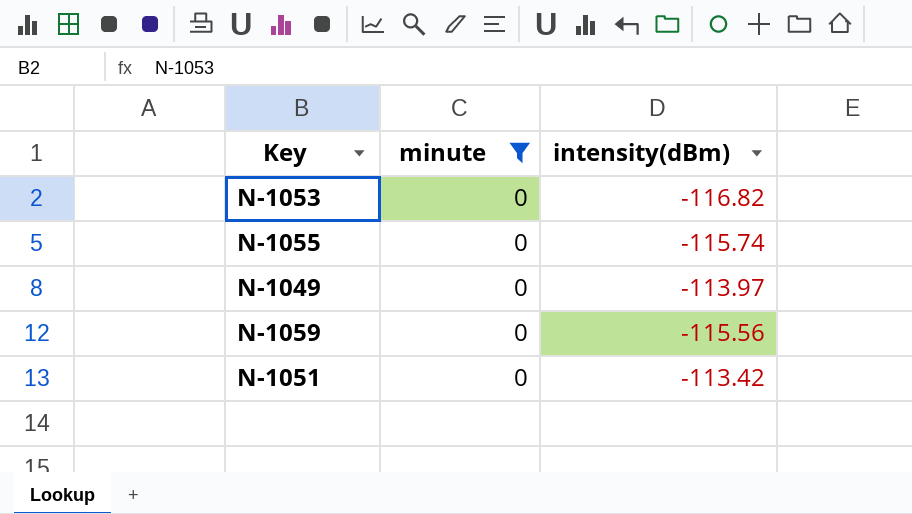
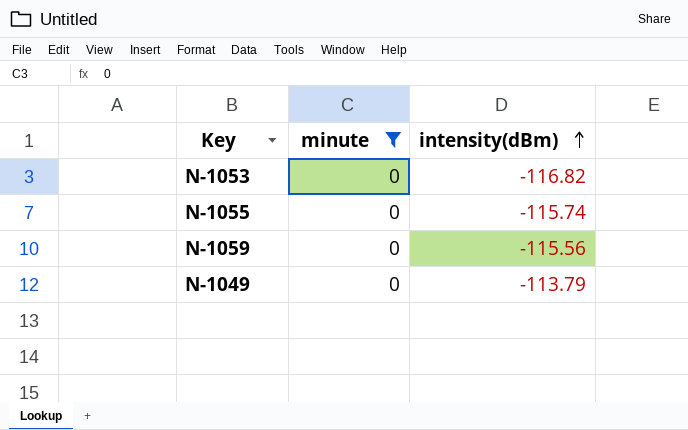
row order: none -> intensity(dBm) ascending
row N-1051: 0 | -113.42 -> none
N-1049 | intensity(dBm): -113.97 -> -113.79

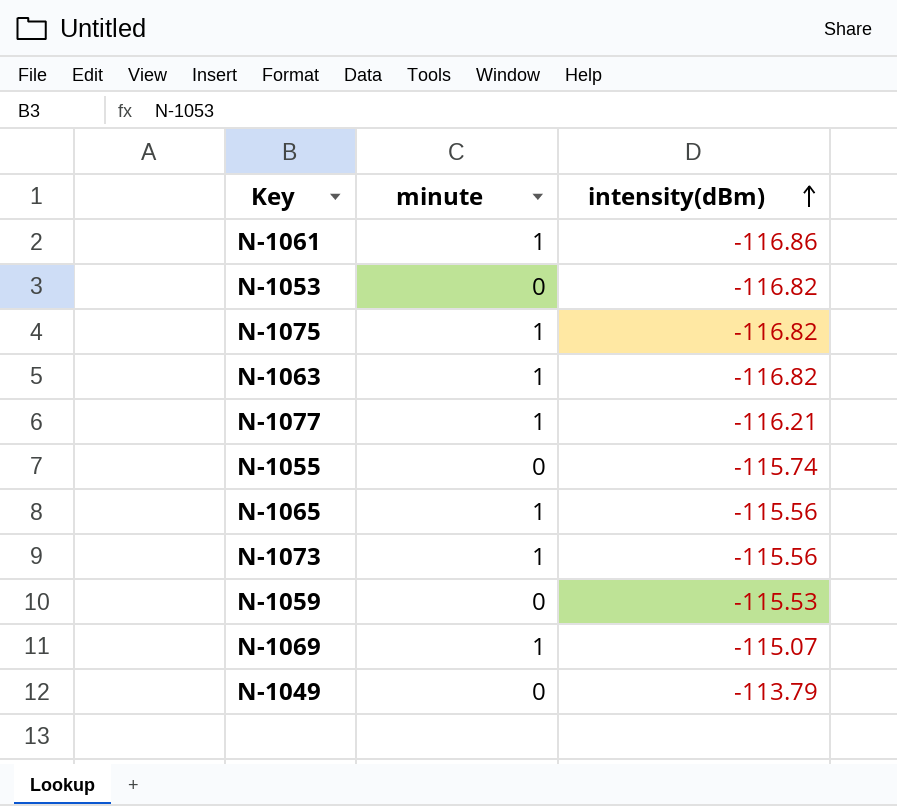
filter: minute = 0 -> none
N-1059 | intensity(dBm): -115.56 -> -115.53

